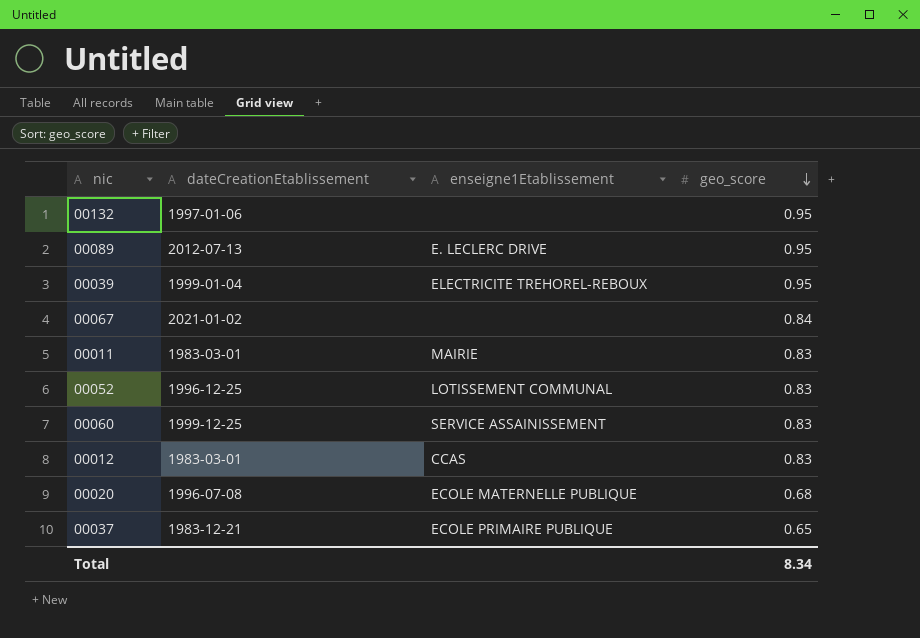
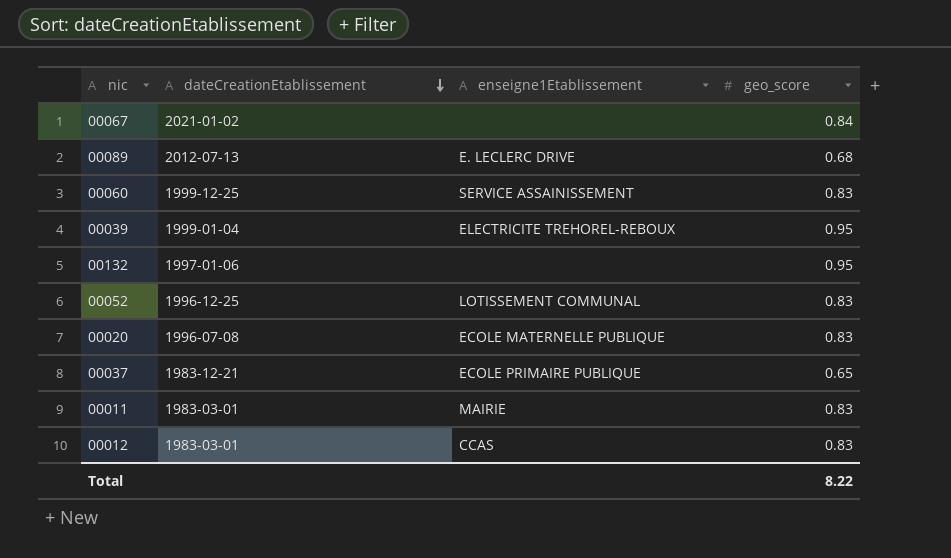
row order: geo_score descending -> dateCreationEtablissement descending
00089 | geo_score: 0.95 -> 0.68
00020 | geo_score: 0.68 -> 0.83
Total | geo_score: 8.34 -> 8.22

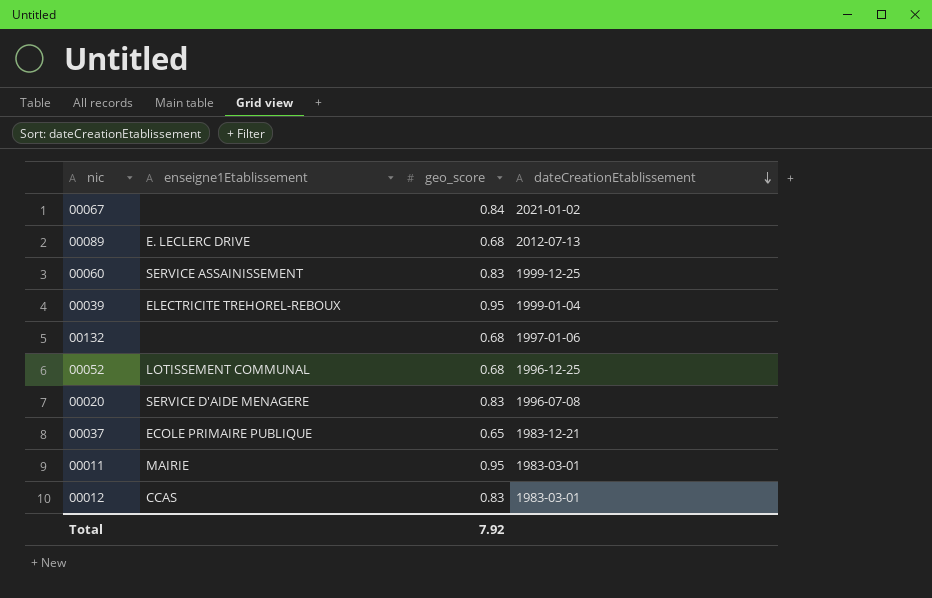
column dateCreationEtablissement | position: 2 -> 4
00132 | geo_score: 0.95 -> 0.68
00052 | geo_score: 0.83 -> 0.68
00020 | enseigne1Etablissement: ECOLE MATERNELLE PUBLIQUE -> SERVICE D'AIDE MENAGERE
00011 | geo_score: 0.83 -> 0.95
Total | geo_score: 8.22 -> 7.92

